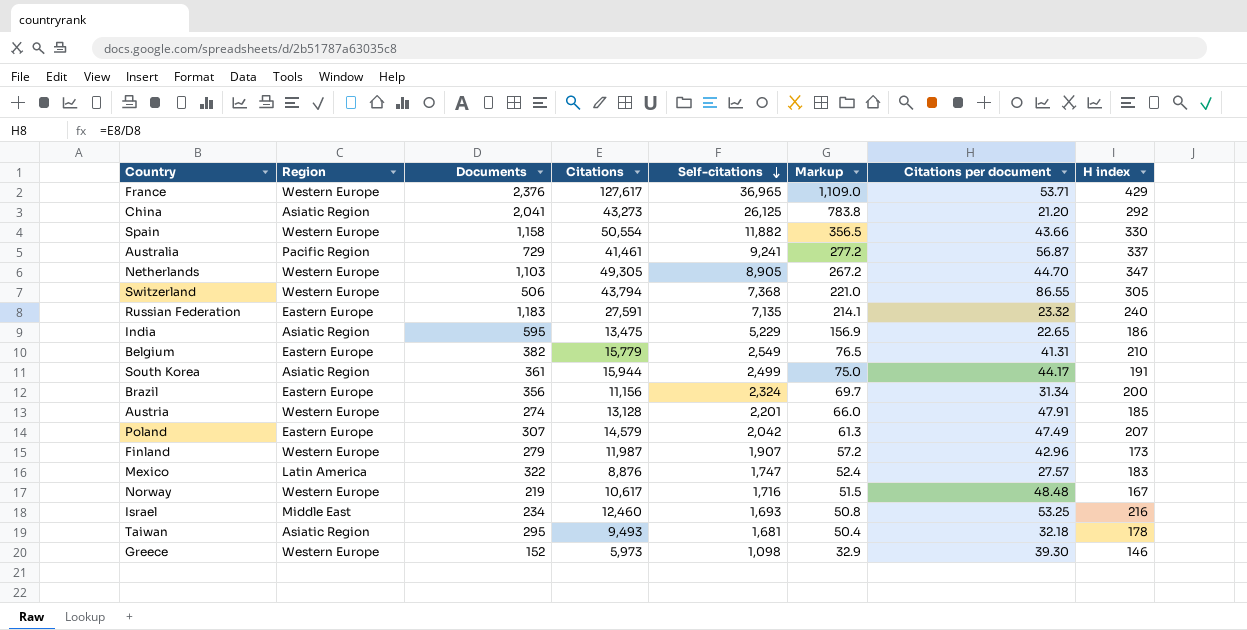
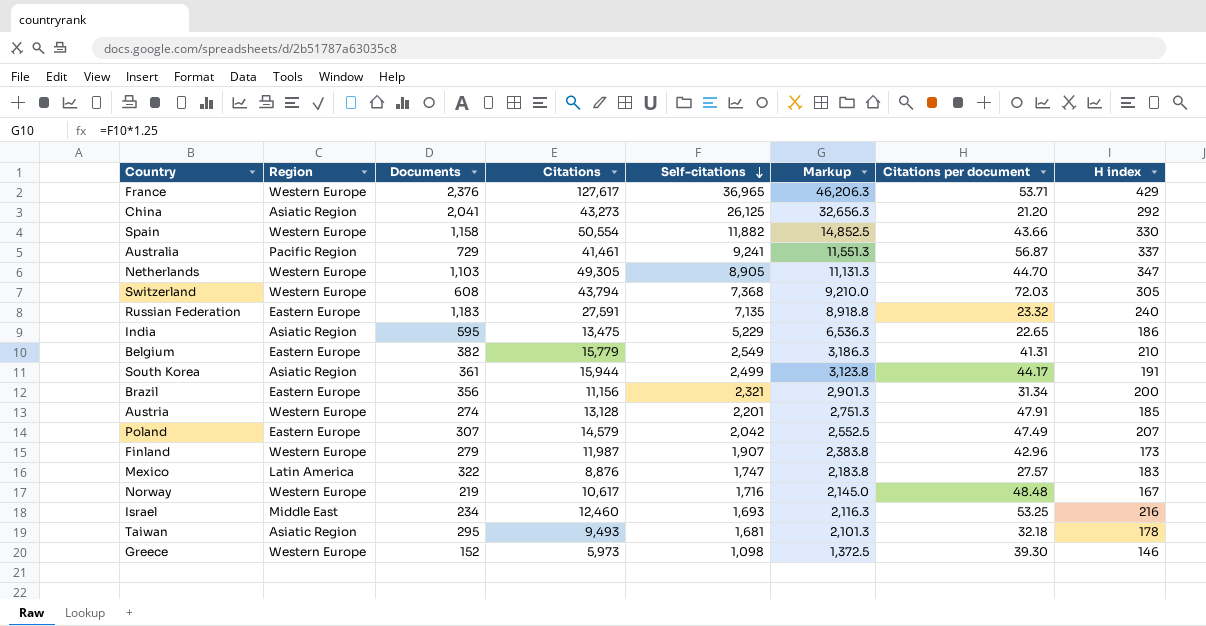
column Markup | formula: [Self-citations] * 0.03 -> [Self-citations] * 1.25
Switzerland | Documents: 506 -> 608
Switzerland | Citations per document: 86.55 -> 72.03
Brazil | Self-citations: 2,324 -> 2,321

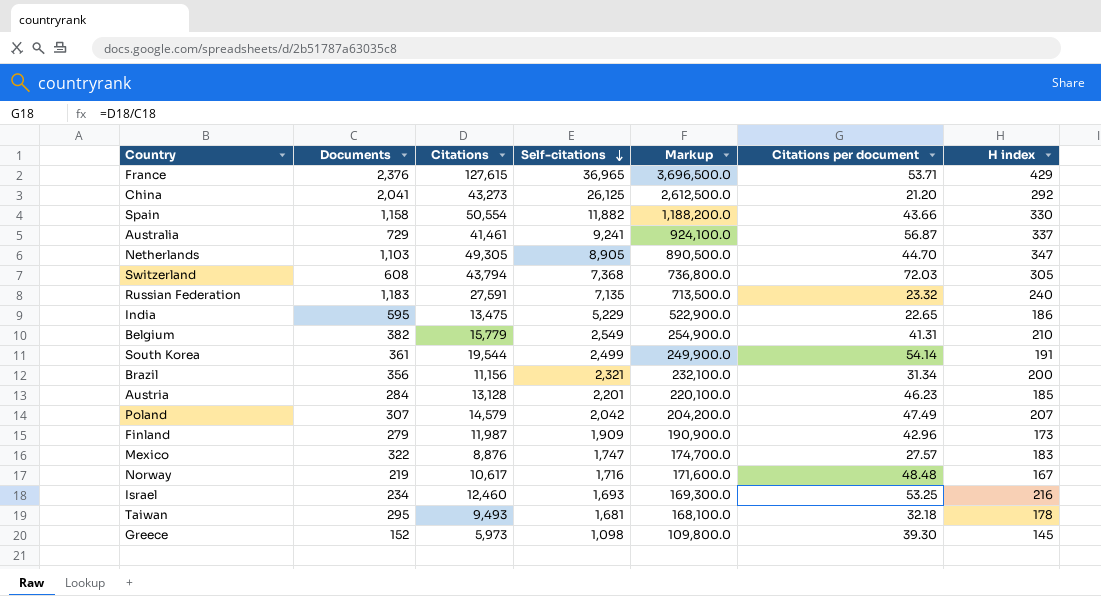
column Region | position: 2 -> none
column Markup | formula: [Self-citations] * 1.25 -> [Self-citations] * 100
France | Citations: 127,617 -> 127,615
South Korea | Citations: 15,944 -> 19,544
South Korea | Citations per document: 44.17 -> 54.14
Austria | Documents: 274 -> 284
Austria | Citations per document: 47.91 -> 46.23
Finland | Self-citations: 1,907 -> 1,909
Greece | H index: 146 -> 145

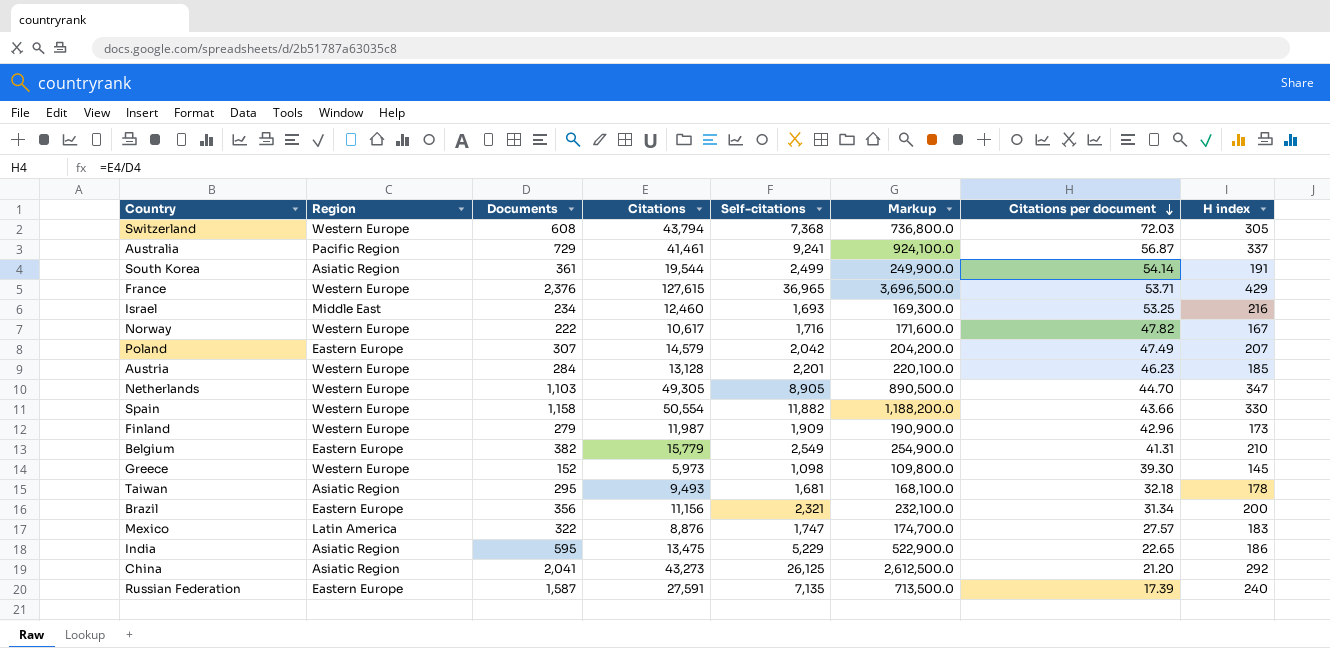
row order: Self-citations descending -> Citations per document descending
column Region | position: none -> 2
Norway | Documents: 219 -> 222
Norway | Citations per document: 48.48 -> 47.82
Russian Federation | Documents: 1,183 -> 1,587
Russian Federation | Citations per document: 23.32 -> 17.39

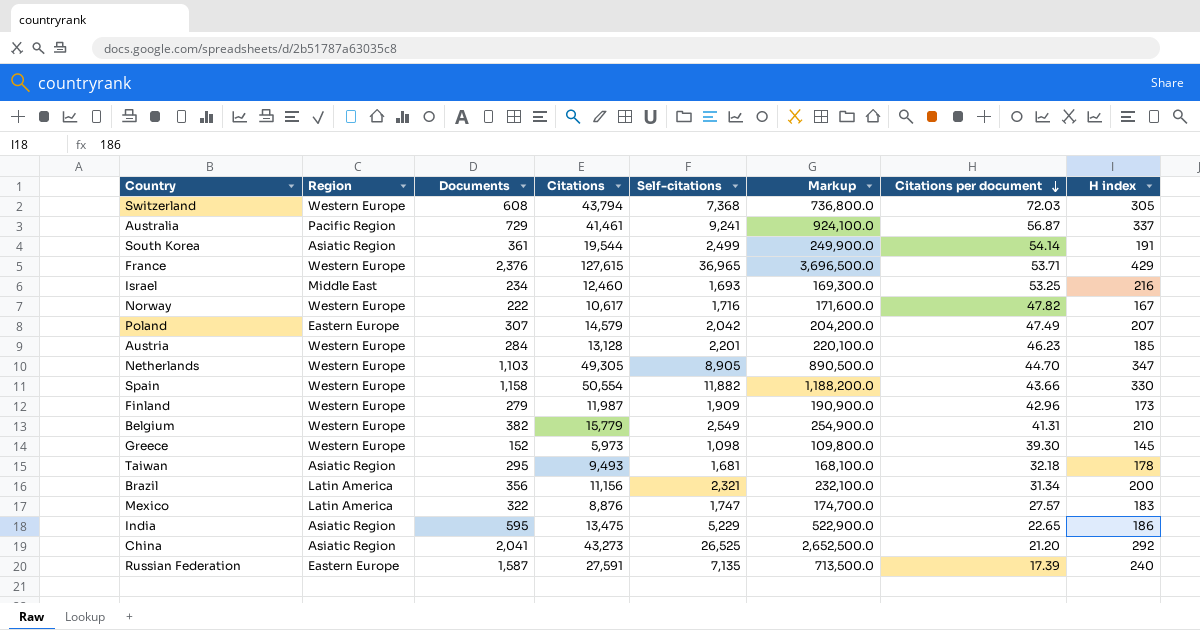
Belgium | Region: Eastern Europe -> Western Europe
Brazil | Region: Eastern Europe -> Latin America
China | Self-citations: 26,125 -> 26,525
China | Markup: 2,612,500.0 -> 2,652,500.0

